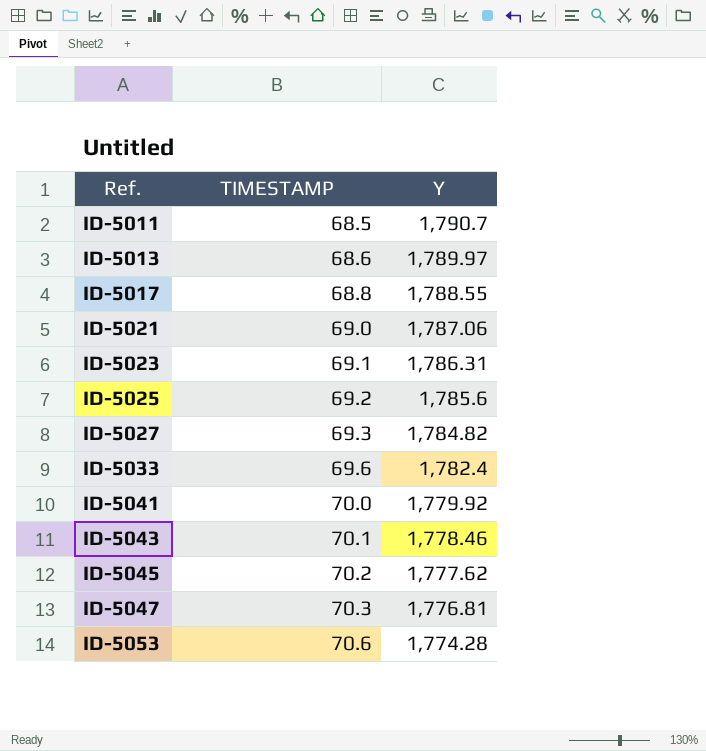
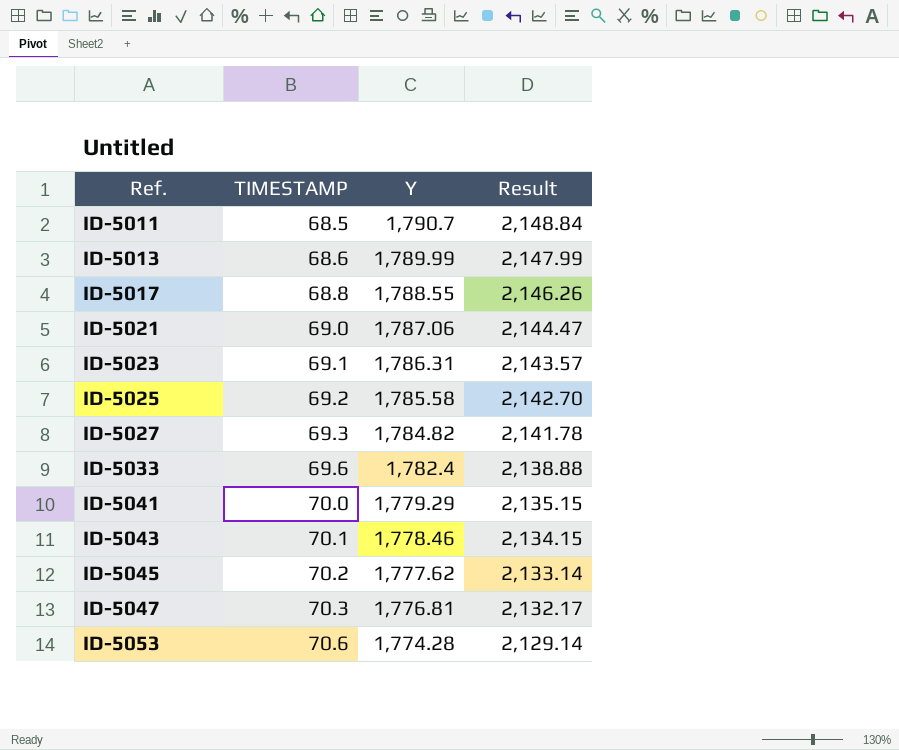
column Result | formula: none -> [Y] * 1.2
ID-5013 | Y: 1,789.97 -> 1,789.99
ID-5025 | Y: 1,785.6 -> 1,785.58
ID-5041 | Y: 1,779.92 -> 1,779.29

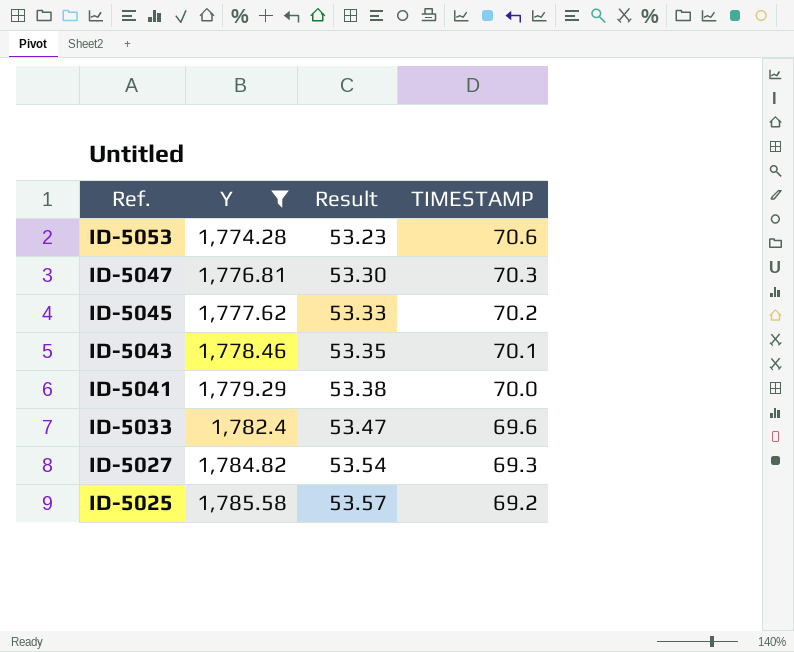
filter: none -> Y <= 1,785.58
row order: Ref. ascending -> Ref. descending
column Result | formula: [Y] * 1.2 -> [Y] * 0.03
column TIMESTAMP | position: 2 -> 4

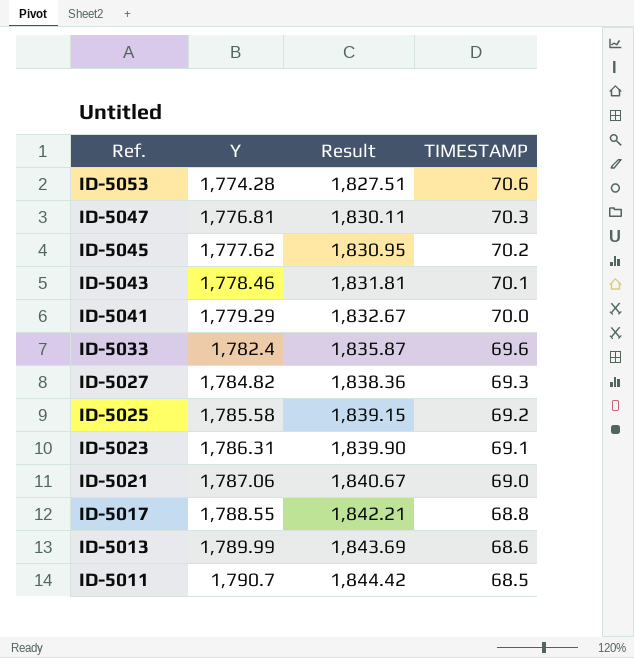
filter: Y <= 1,785.58 -> none
column Result | formula: [Y] * 0.03 -> [Y] * 1.03

